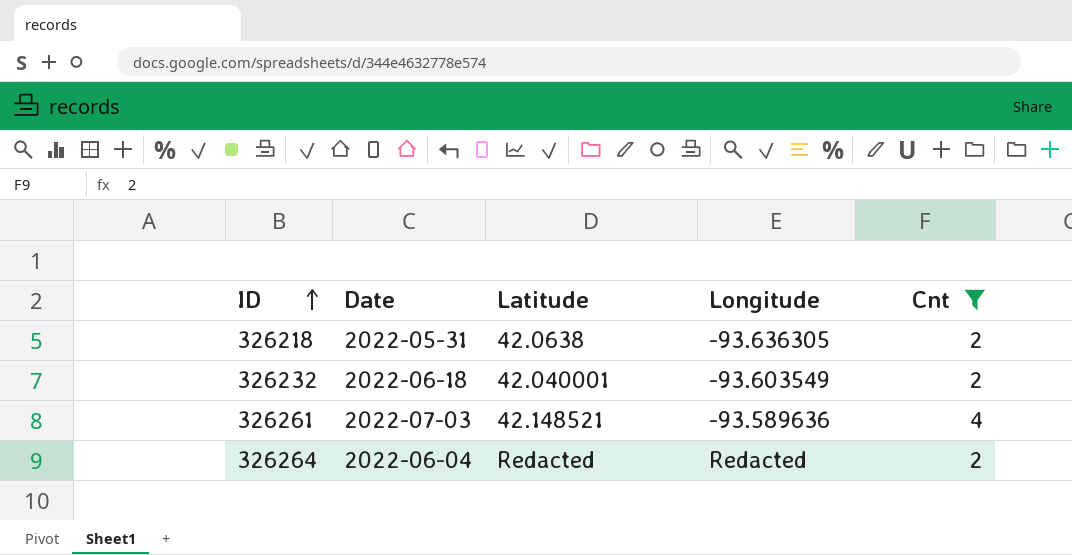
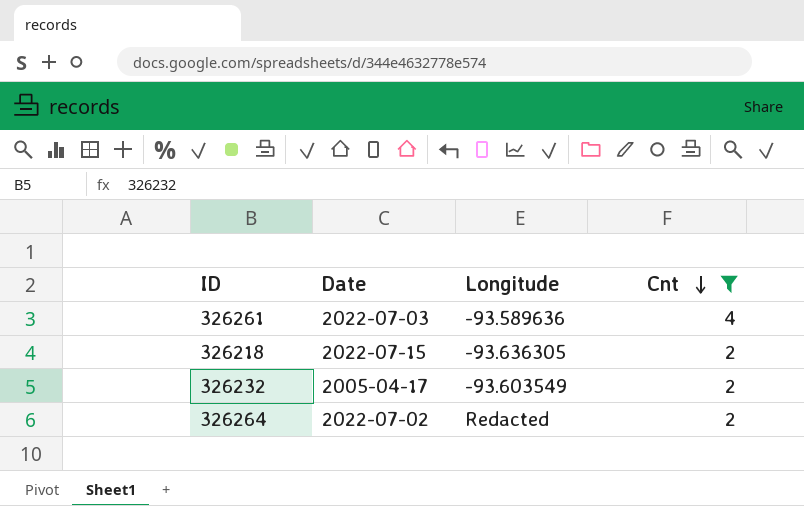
row order: ID ascending -> Cnt descending
column Latitude | position: 3 -> none
326218 | Date: 2022-05-31 -> 2022-07-15
326232 | Date: 2022-06-18 -> 2005-04-17
326264 | Date: 2022-06-04 -> 2022-07-02

